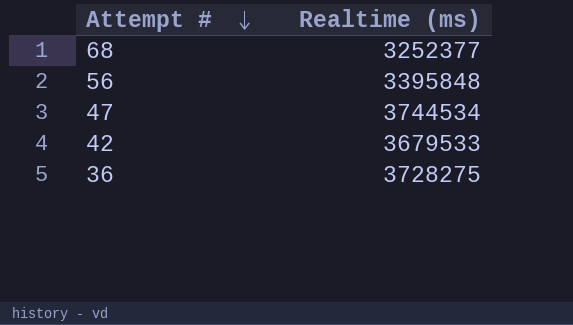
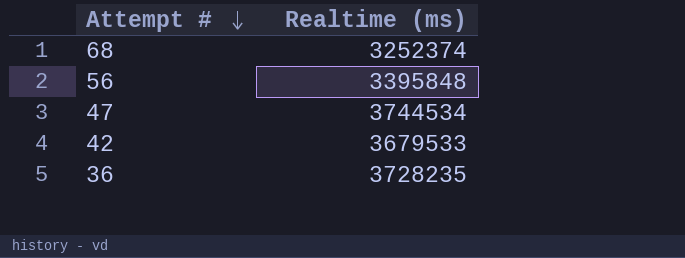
68 | Realtime (ms): 3252377 -> 3252374
36 | Realtime (ms): 3728275 -> 3728235

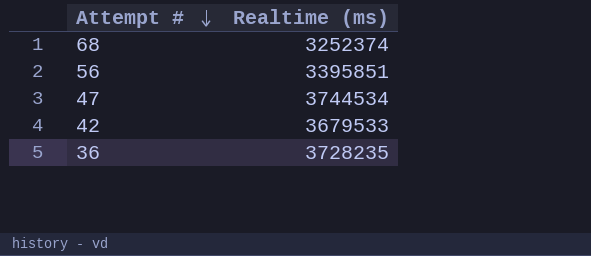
56 | Realtime (ms): 3395848 -> 3395851

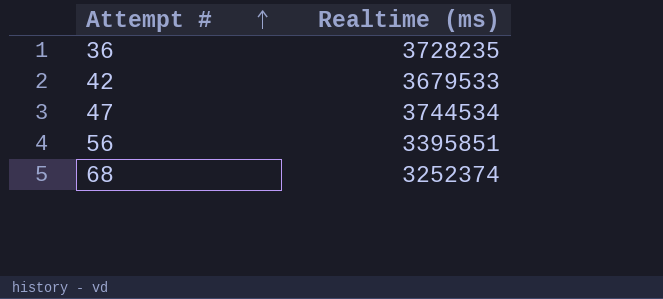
row order: Attempt # descending -> Attempt # ascending

